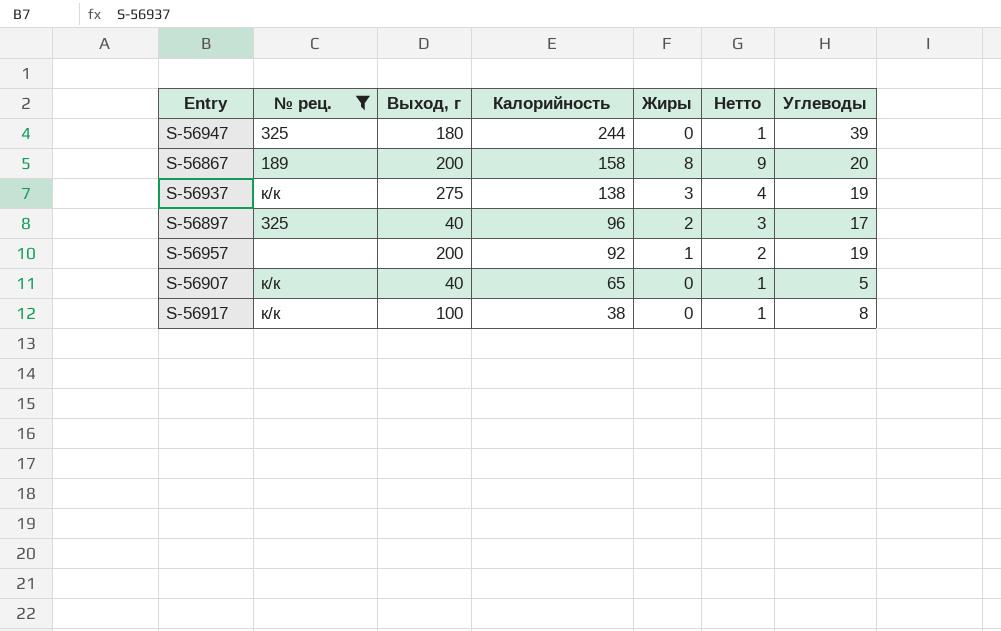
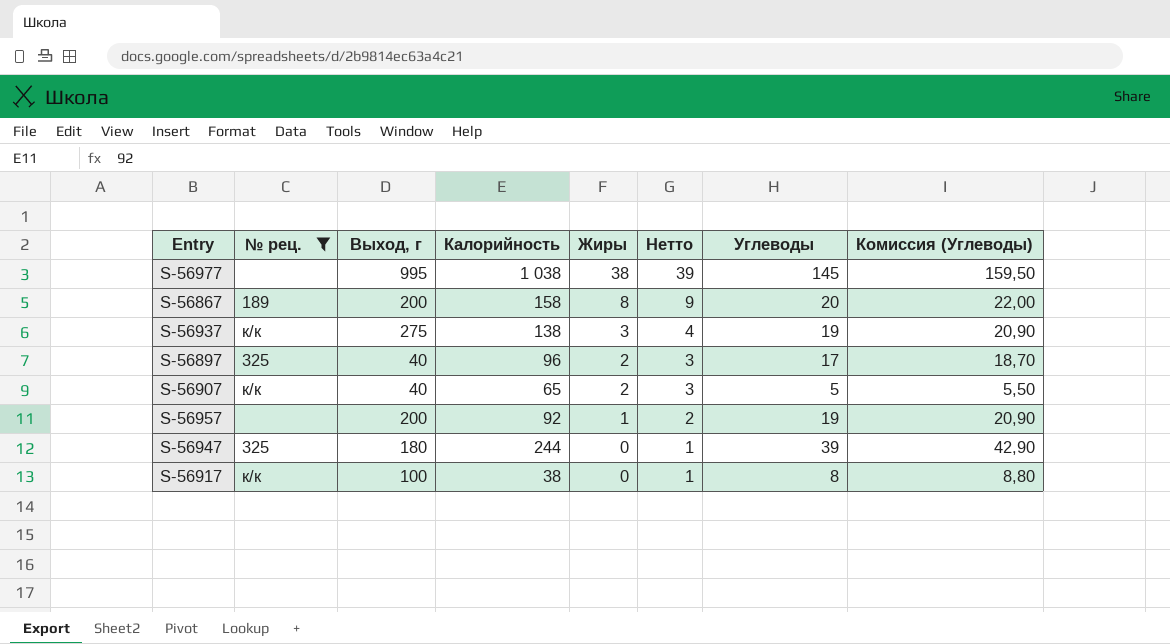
row order: Калорийность descending -> Жиры descending
column Комиссия (Углеводы) | formula: none -> [Углеводы] * 1,1
row S-56977: none -> none | 995 | 1 038 | 38 | 39 | 145 | 159,50
S-56907 | Жиры: 0 -> 2
S-56907 | Нетто: 1 -> 3

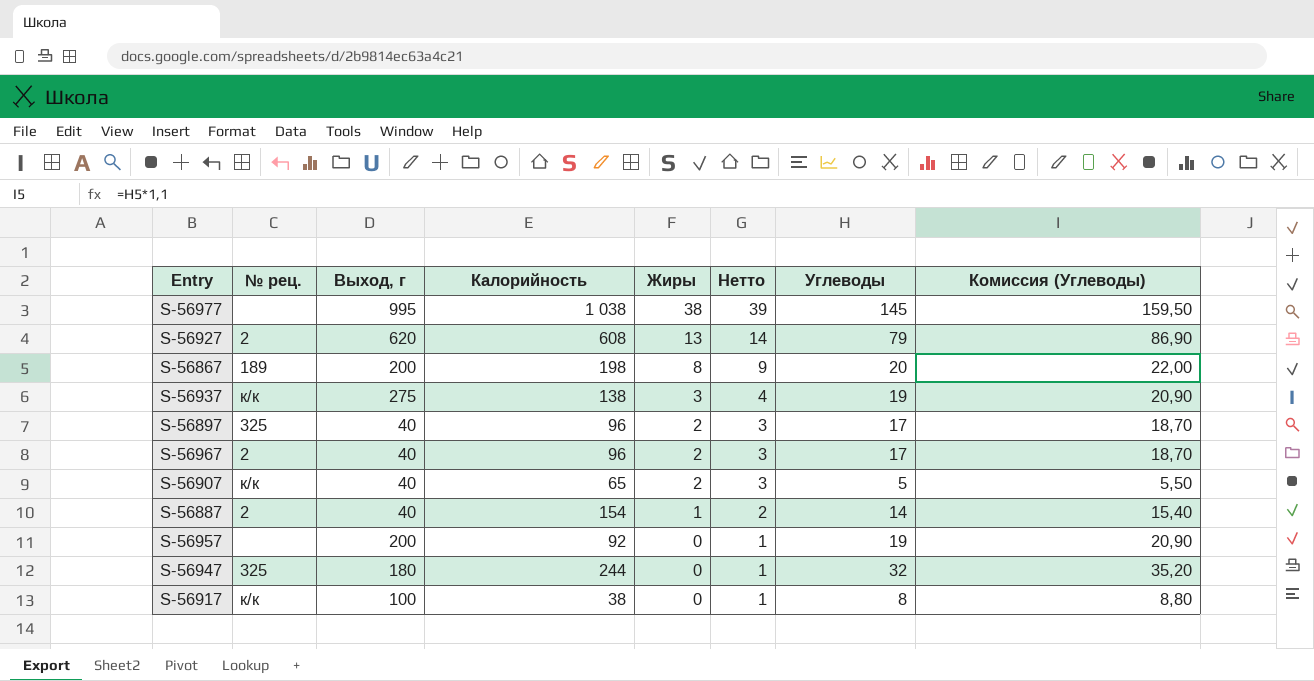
filter: № рец. != 2 -> none
S-56867 | Калорийность: 158 -> 198
S-56957 | Жиры: 1 -> 0
S-56957 | Нетто: 2 -> 1
S-56947 | Углеводы: 39 -> 32
S-56947 | Комиссия (Углеводы): 42,90 -> 35,20

